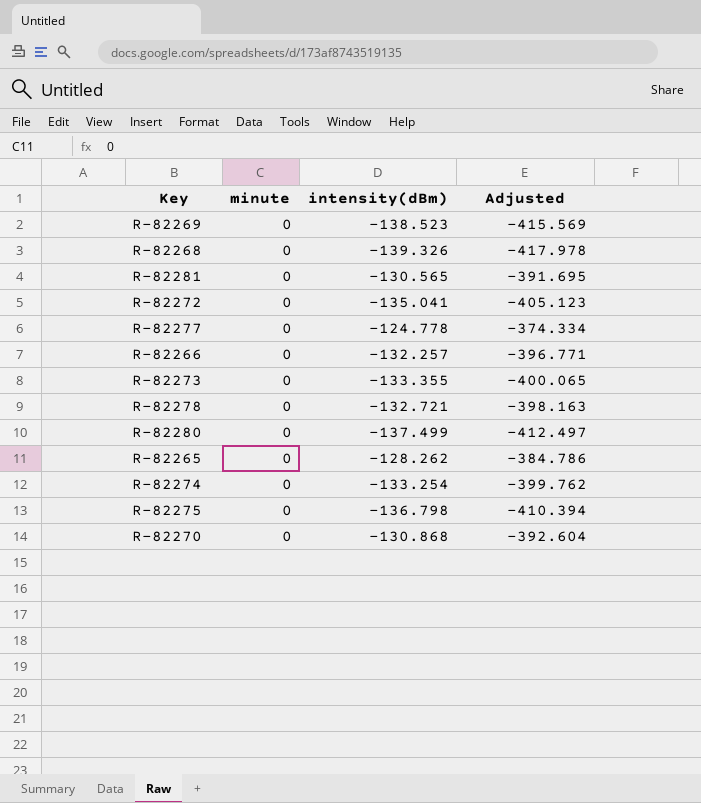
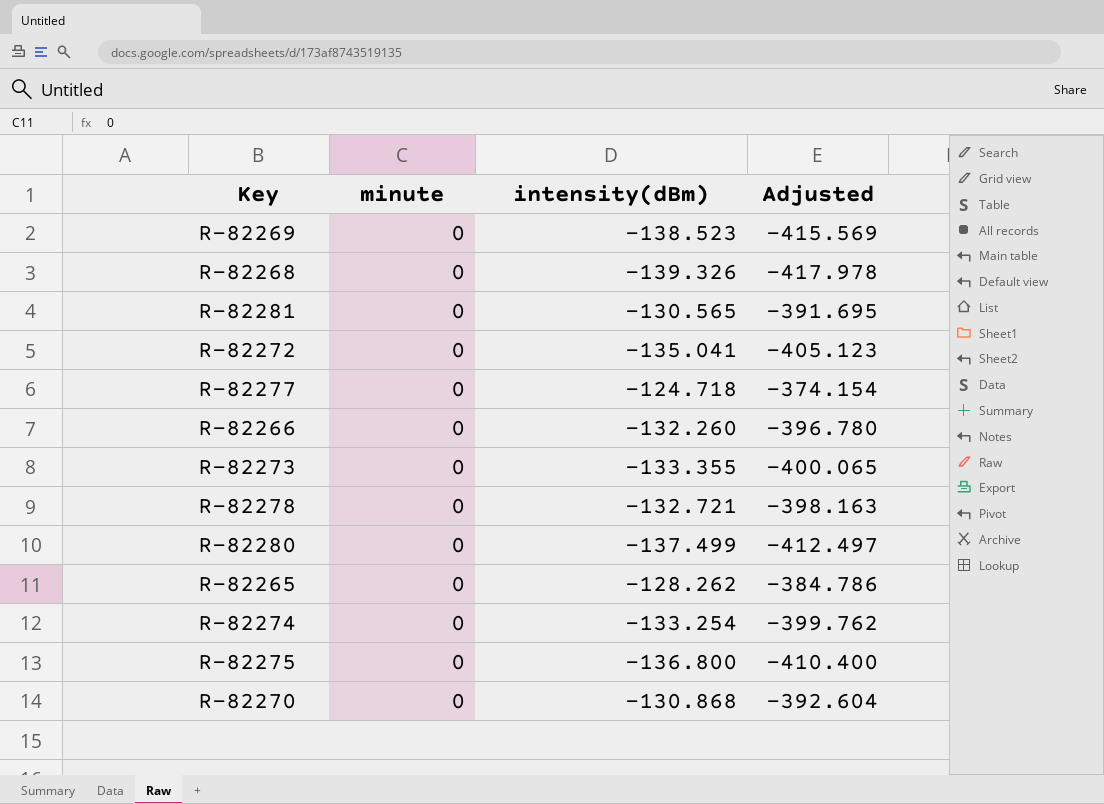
R-82277 | intensity(dBm): -124.778 -> -124.718
R-82277 | Adjusted: -374.334 -> -374.154
R-82266 | intensity(dBm): -132.257 -> -132.260
R-82266 | Adjusted: -396.771 -> -396.780
R-82275 | intensity(dBm): -136.798 -> -136.800
R-82275 | Adjusted: -410.394 -> -410.400

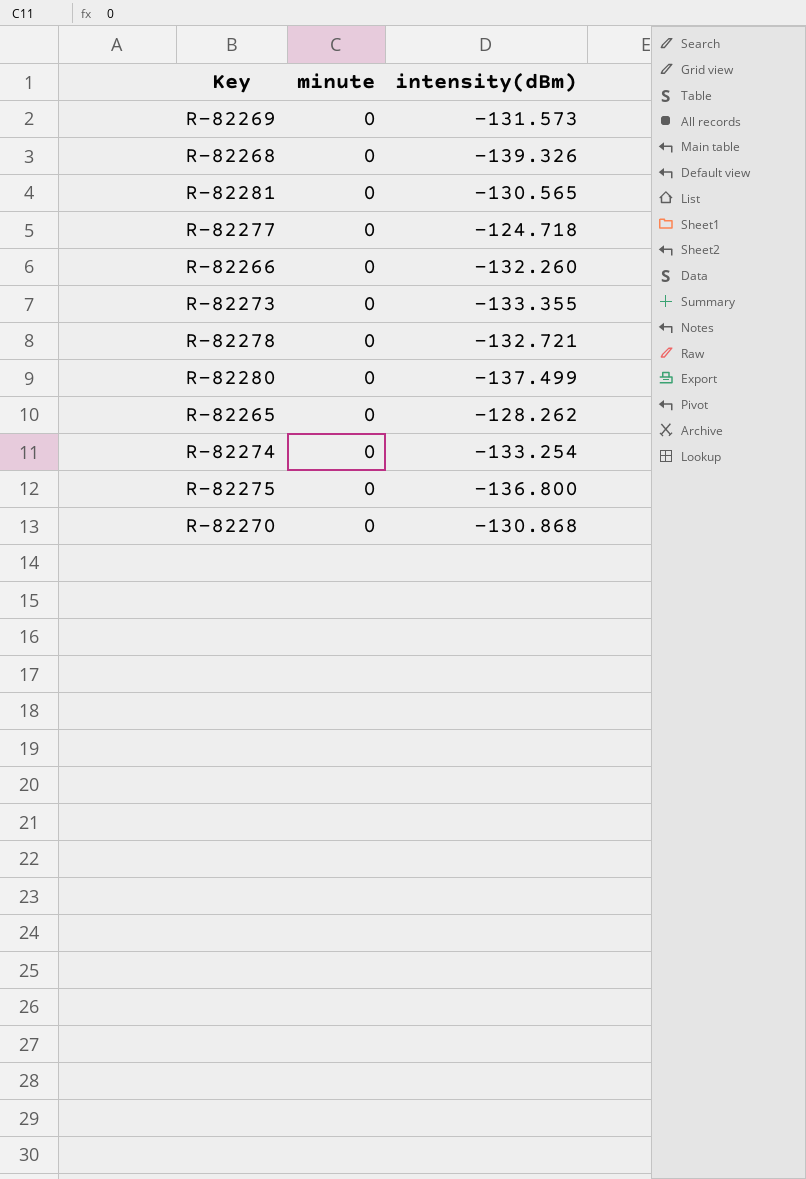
column Adjusted | formula: [intensity(dBm)] * 3 -> none
row R-82272: 0 | -135.041 | -405.123 -> none
R-82269 | intensity(dBm): -138.523 -> -131.573

